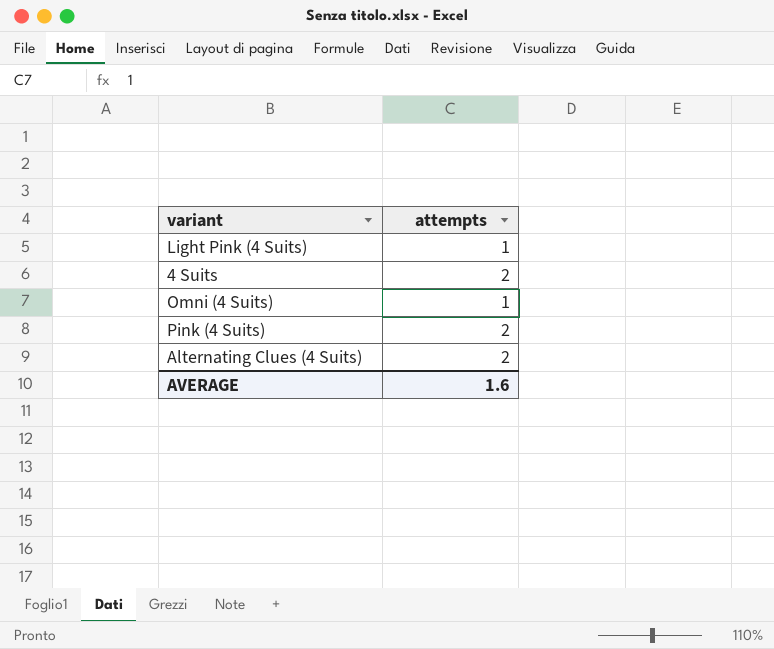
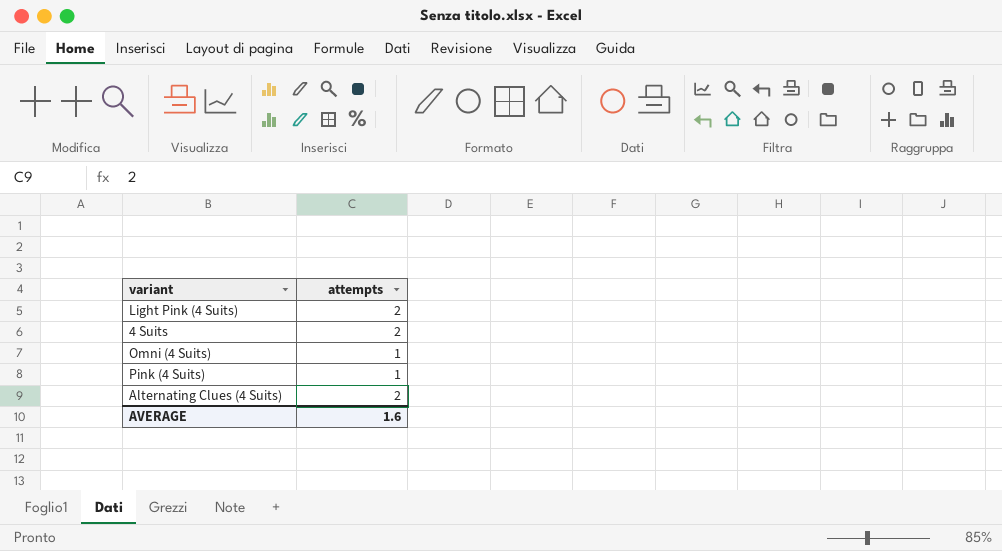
Light Pink (4 Suits) | attempts: 1 -> 2
Pink (4 Suits) | attempts: 2 -> 1

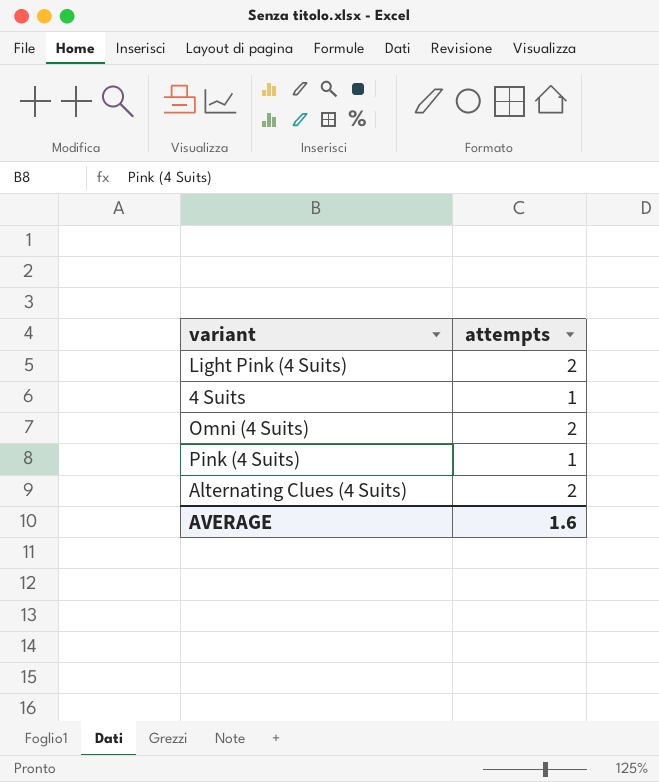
4 Suits | attempts: 2 -> 1
Omni (4 Suits) | attempts: 1 -> 2

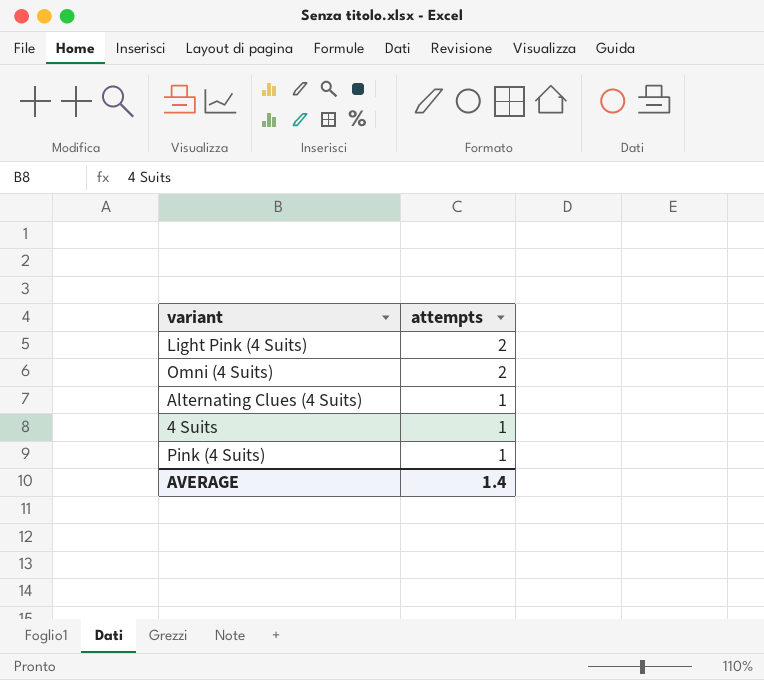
row order: none -> attempts descending
Alternating Clues (4 Suits) | attempts: 2 -> 1
AVERAGE | attempts: 1.6 -> 1.4

